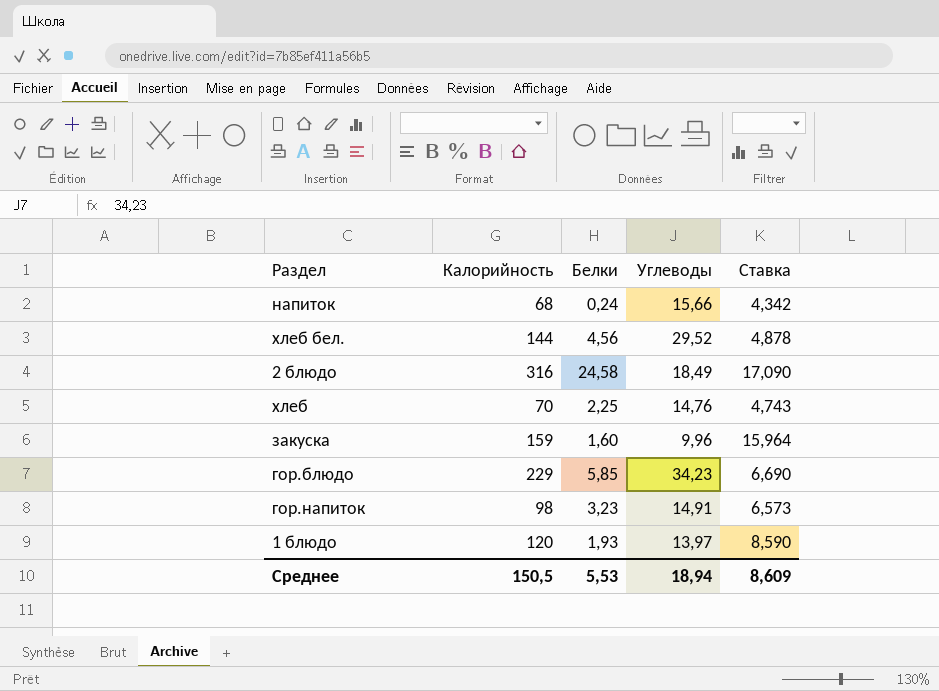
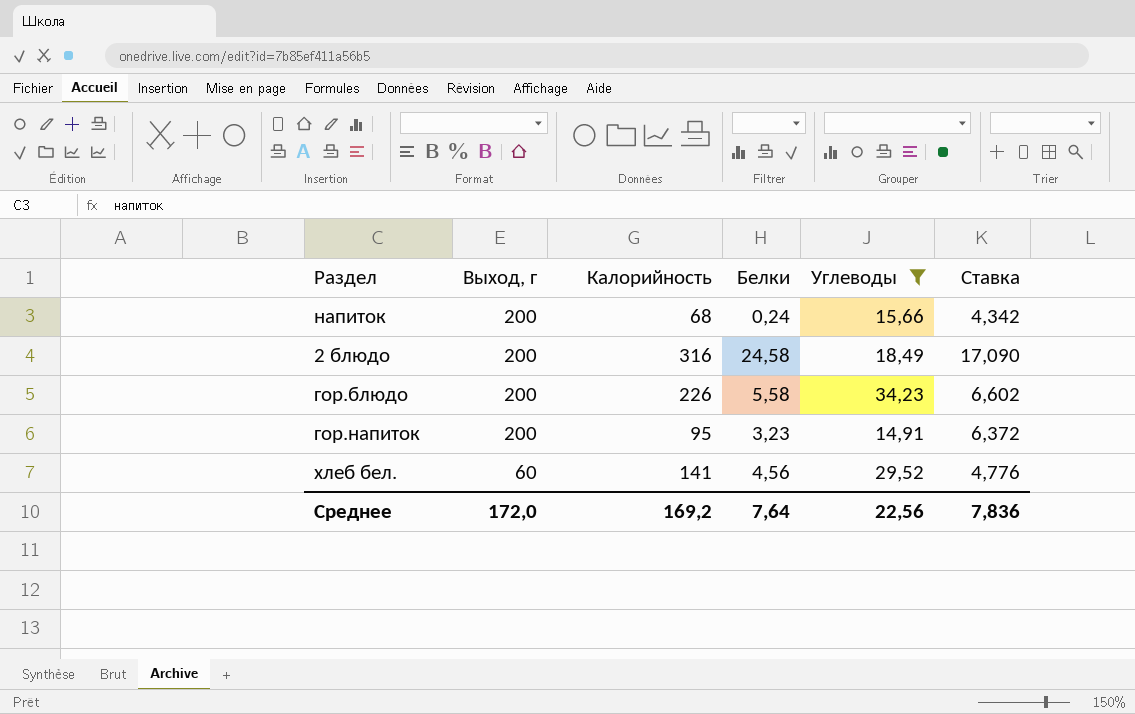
filter: none -> Углеводы >= 14,91
row order: none -> Выход, г descending
column Выход, г | position: none -> 2
гор.блюдо | Калорийность: 229 -> 226
гор.блюдо | Белки: 5,85 -> 5,58
гор.блюдо | Ставка: 6,690 -> 6,602
гор.напиток | Калорийность: 98 -> 95
гор.напиток | Ставка: 6,573 -> 6,372
хлеб бел. | Калорийность: 144 -> 141
хлеб бел. | Ставка: 4,878 -> 4,776
Среднее | Калорийность: 150,5 -> 169,2
Среднее | Белки: 5,53 -> 7,64
Среднее | Углеводы: 18,94 -> 22,56
Среднее | Ставка: 8,609 -> 7,836

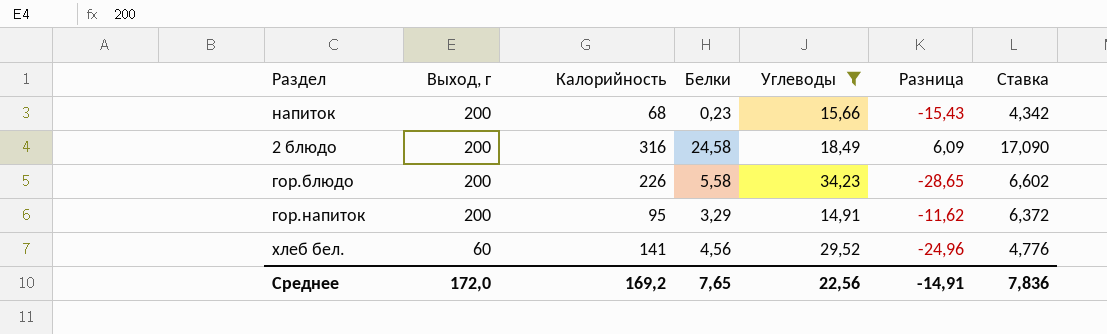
column Разница | formula: none -> [Белки] - [Углеводы]
напиток | Белки: 0,24 -> 0,23
гор.напиток | Белки: 3,23 -> 3,29
Среднее | Белки: 7,64 -> 7,65

